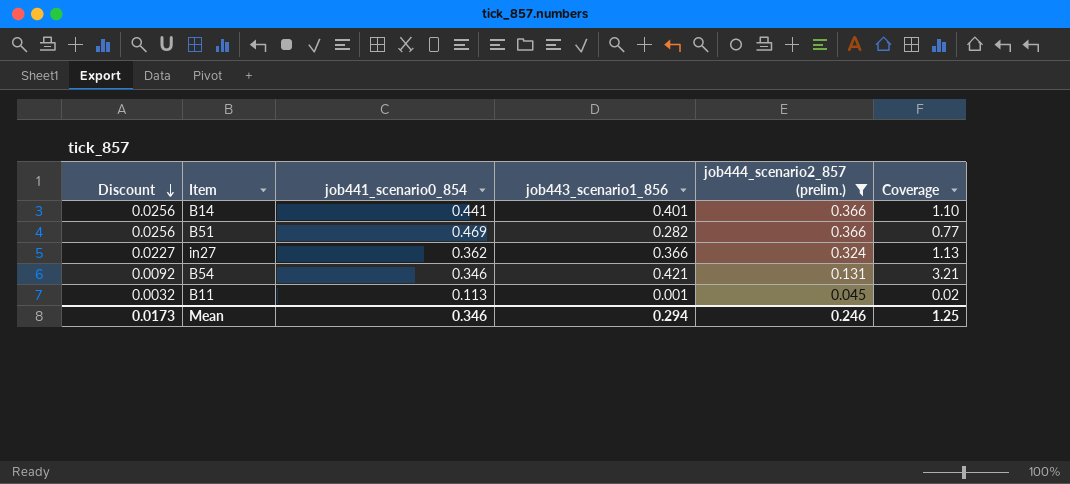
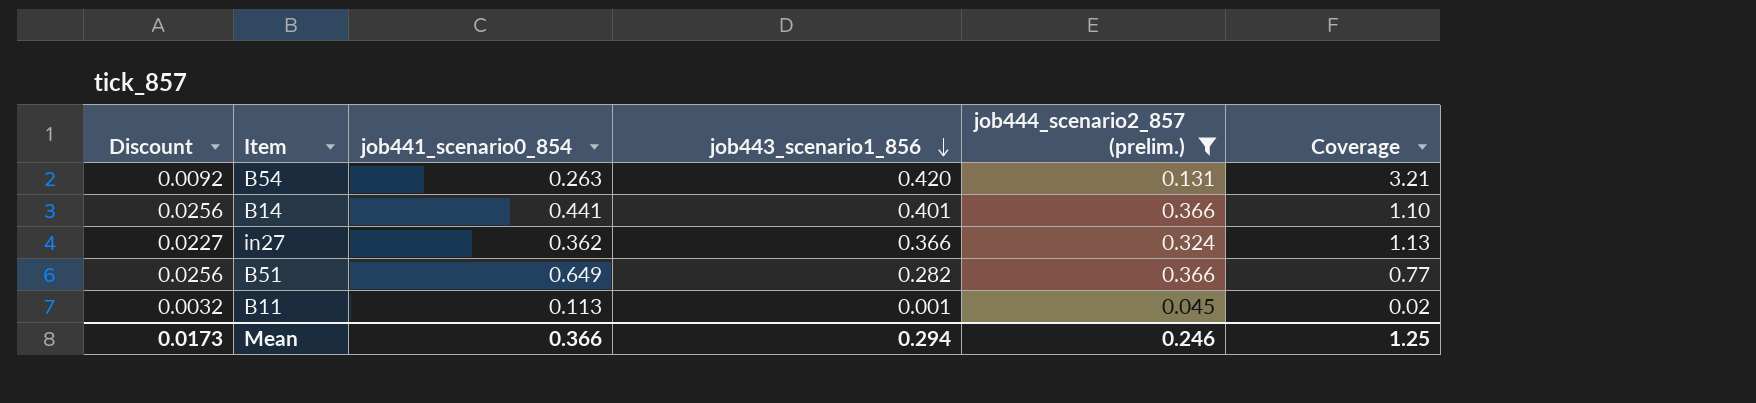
row order: Discount descending -> job443_scenario1_856 descending
B54 | job441_scenario0_854: 0.346 -> 0.263
B54 | job443_scenario1_856: 0.421 -> 0.420
B51 | job441_scenario0_854: 0.469 -> 0.649
Mean | job441_scenario0_854: 0.346 -> 0.366

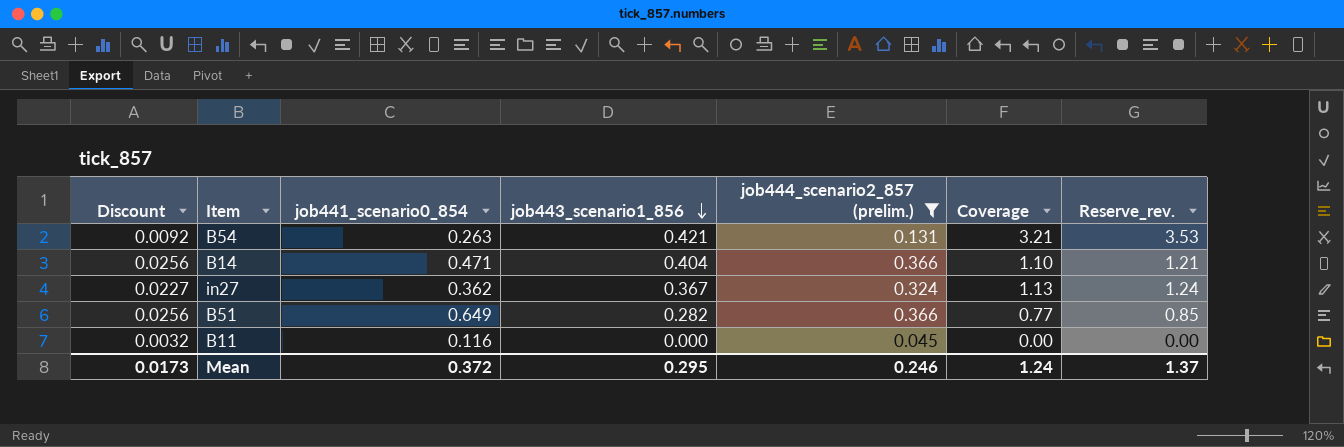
column Reserve_rev. | formula: none -> [Coverage] * 1.1
B54 | job443_scenario1_856: 0.420 -> 0.421
B14 | job441_scenario0_854: 0.441 -> 0.471
B14 | job443_scenario1_856: 0.401 -> 0.404
in27 | job443_scenario1_856: 0.366 -> 0.367
B11 | job441_scenario0_854: 0.113 -> 0.116
B11 | job443_scenario1_856: 0.001 -> 0.000
B11 | Coverage: 0.02 -> 0.00
Mean | job441_scenario0_854: 0.366 -> 0.372
Mean | job443_scenario1_856: 0.294 -> 0.295
Mean | Coverage: 1.25 -> 1.24

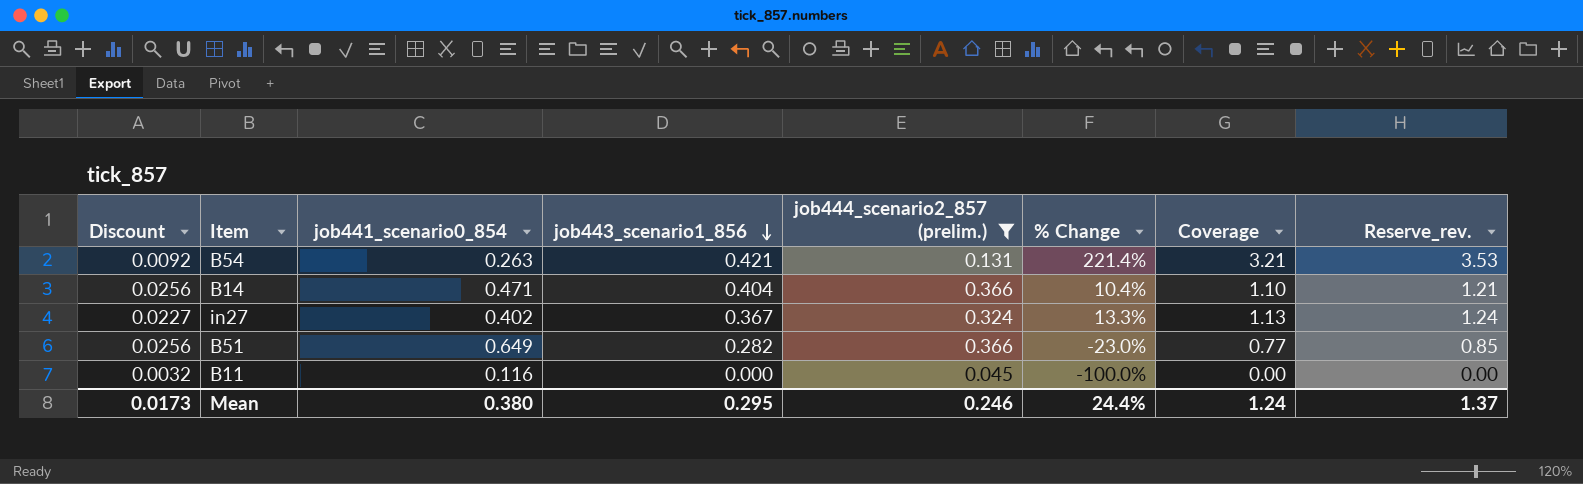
column % Change | formula: none -> ([job443_scenario1_856] - [job444_scenario2_857 (prelim.)]) / [job444_scenario2_857 (prelim.)]
in27 | job441_scenario0_854: 0.362 -> 0.402
Mean | job441_scenario0_854: 0.372 -> 0.380

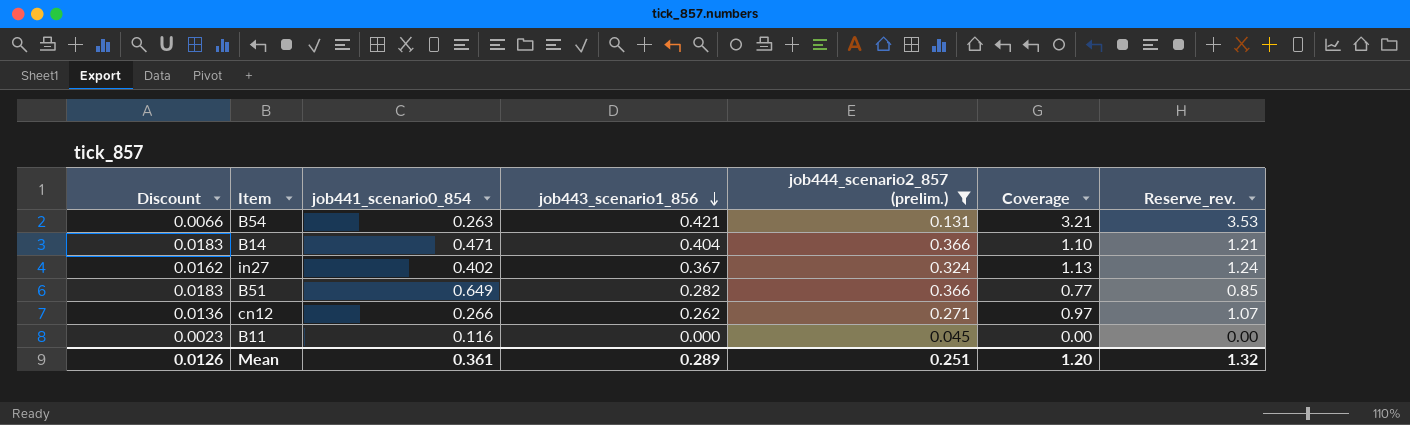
column % Change | formula: ([job443_scenario1_856] - [job444_scenario2_857 (prelim.)]) / [job444_scenario2_857 (prelim.)] -> none
column Discount | formula: [job444_scenario2_857 (prelim.)] * 0.07 -> [job444_scenario2_857 (prelim.)] * 0.05
row cn12: none -> 0.0136 | 0.266 | 0.262 | 0.271 | 0.97 | 1.07
Mean | Discount: 0.0173 -> 0.0126
Mean | job441_scenario0_854: 0.380 -> 0.361
Mean | job443_scenario1_856: 0.295 -> 0.289
Mean | job444_scenario2_857 (prelim.): 0.246 -> 0.251
Mean | Coverage: 1.24 -> 1.20
Mean | Reserve_rev.: 1.37 -> 1.32

